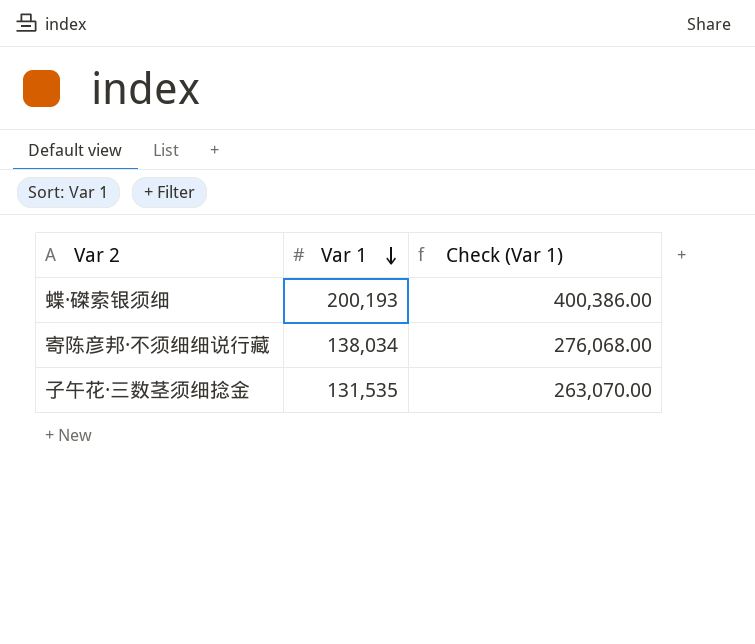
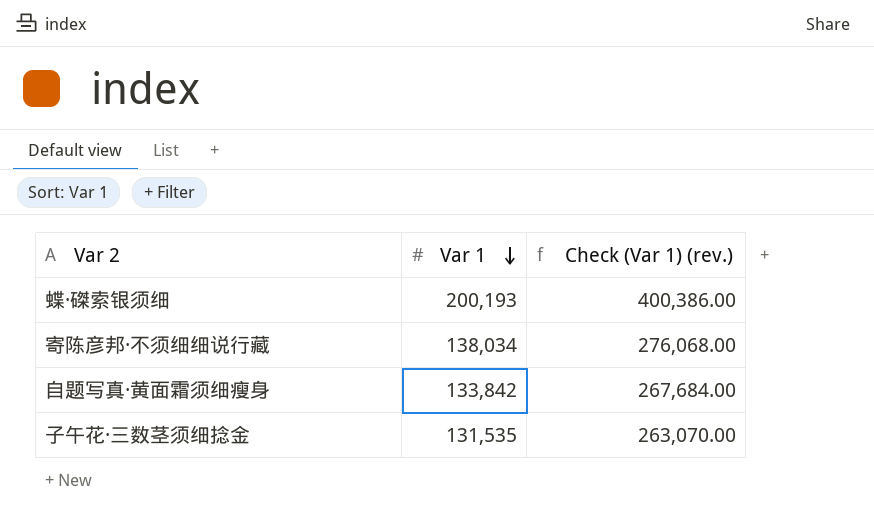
column name: Check (Var 1) -> Check (Var 1) (rev.)
row 自题写真·黄面霜须细瘦身: none -> 133,842 | 267,684.00

